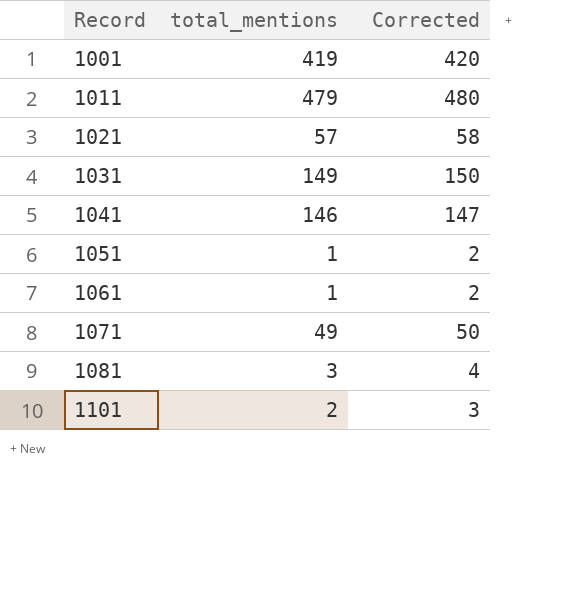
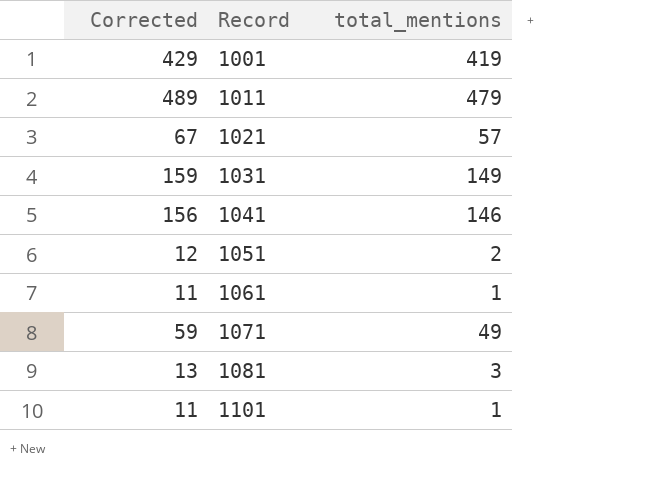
column Corrected | formula: [total_mentions] + 1 -> [total_mentions] + 10
column Corrected | position: 3 -> 1
1051 | total_mentions: 1 -> 2
1101 | total_mentions: 2 -> 1

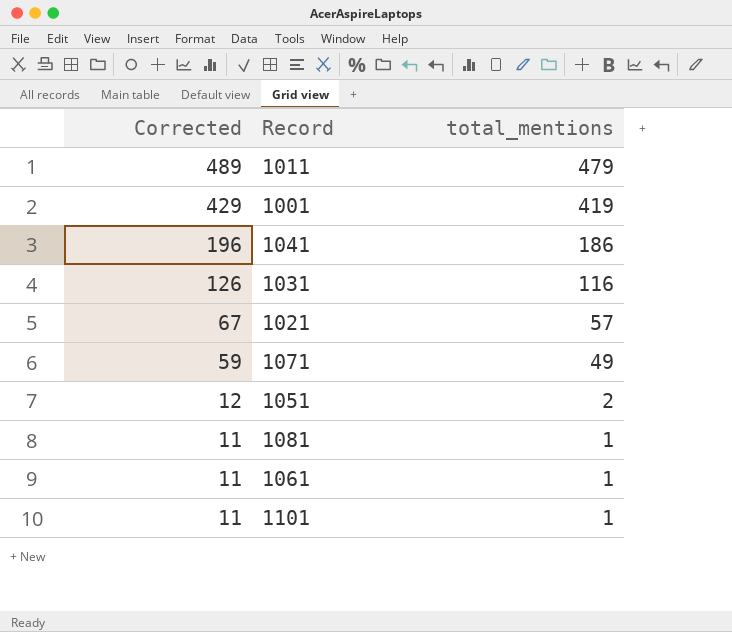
row order: Record ascending -> Corrected descending
1041 | Corrected: 156 -> 196
1041 | total_mentions: 146 -> 186
1031 | Corrected: 159 -> 126
1031 | total_mentions: 149 -> 116
1081 | Corrected: 13 -> 11
1081 | total_mentions: 3 -> 1

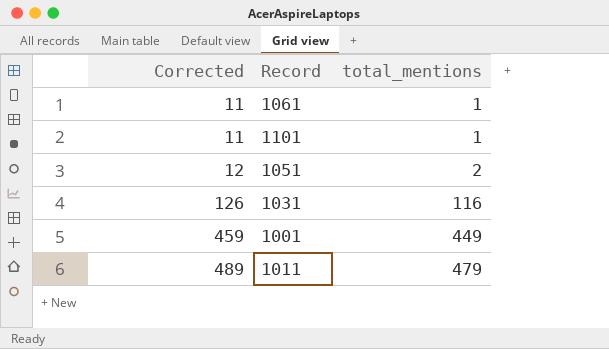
row order: Corrected descending -> Corrected ascending
row 1041: 196 | 186 -> none
row 1021: 67 | 57 -> none
row 1071: 59 | 49 -> none
row 1081: 11 | 1 -> none
1001 | Corrected: 429 -> 459
1001 | total_mentions: 419 -> 449

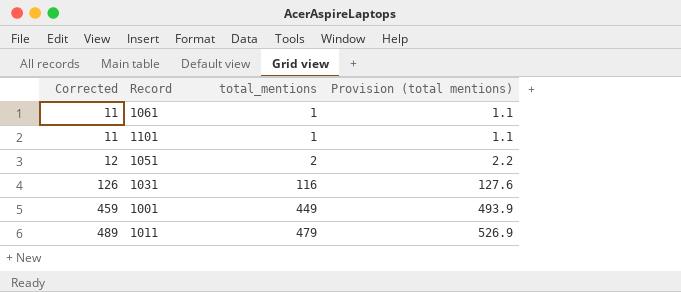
column Provision (total mentions) | formula: none -> [total_mentions] * 1.1

